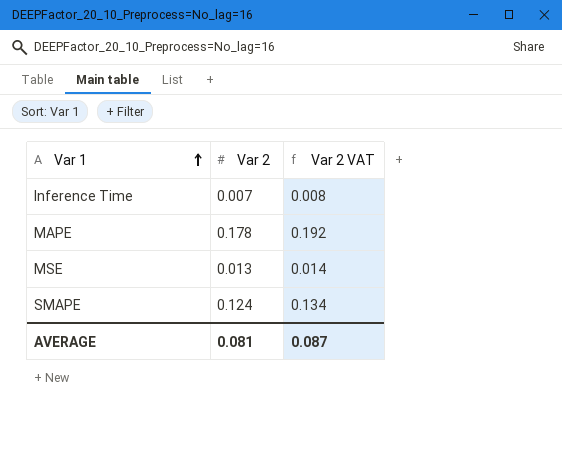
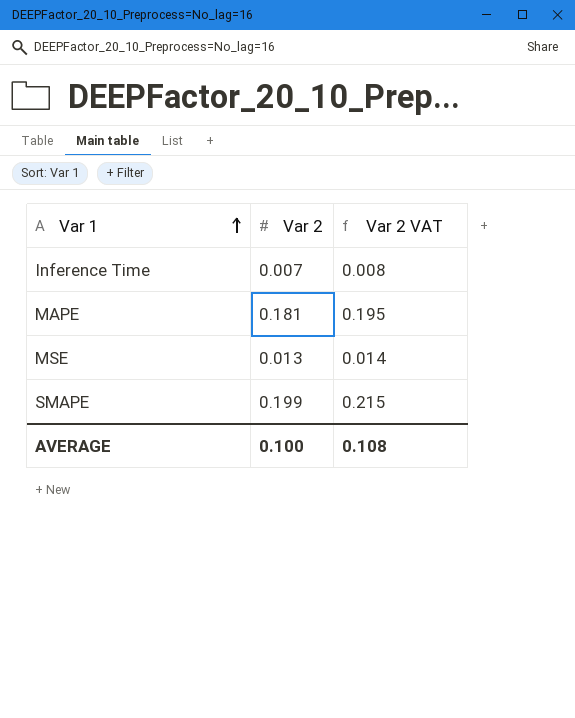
MAPE | Var 2: 0.178 -> 0.181
MAPE | Var 2 VAT: 0.192 -> 0.195
SMAPE | Var 2: 0.124 -> 0.199
SMAPE | Var 2 VAT: 0.134 -> 0.215
AVERAGE | Var 2: 0.081 -> 0.100
AVERAGE | Var 2 VAT: 0.087 -> 0.108

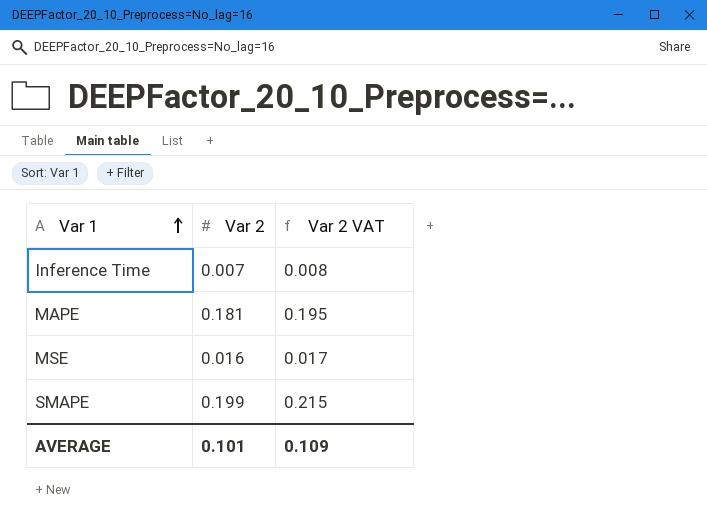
MSE | Var 2: 0.013 -> 0.016
MSE | Var 2 VAT: 0.014 -> 0.017
AVERAGE | Var 2: 0.100 -> 0.101
AVERAGE | Var 2 VAT: 0.108 -> 0.109

